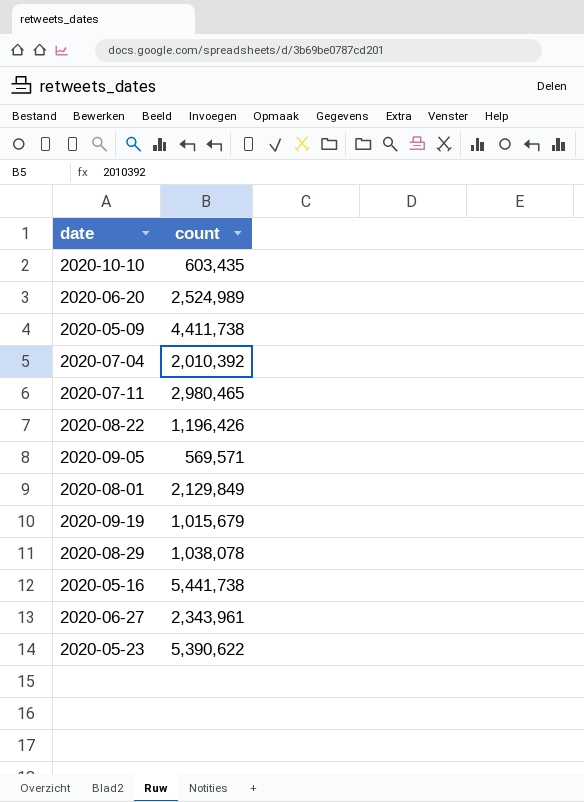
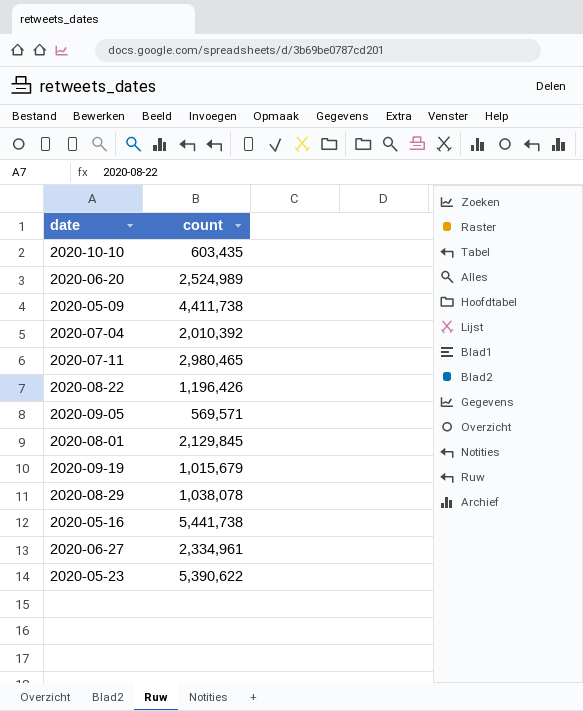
2020-08-01 | count: 2,129,849 -> 2,129,845
2020-06-27 | count: 2,343,961 -> 2,334,961

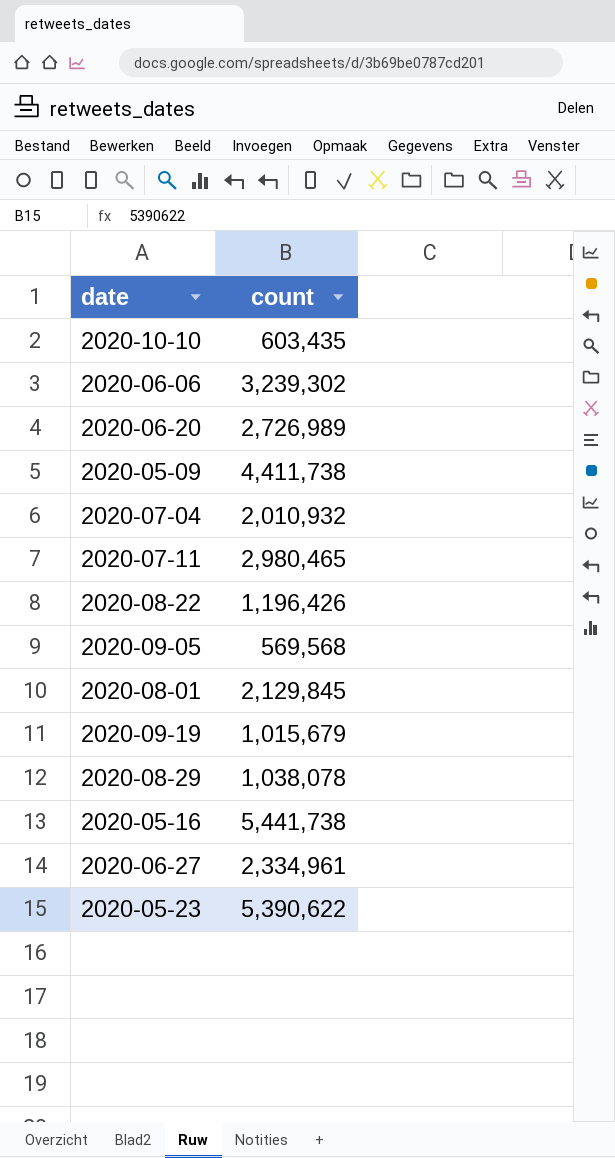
row 2020-06-06: none -> 3,239,302
2020-06-20 | count: 2,524,989 -> 2,726,989
2020-07-04 | count: 2,010,392 -> 2,010,932
2020-09-05 | count: 569,571 -> 569,568

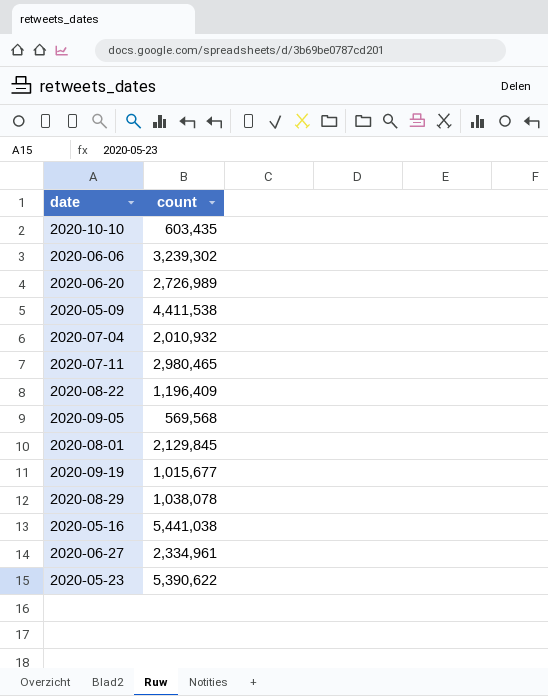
2020-05-09 | count: 4,411,738 -> 4,411,538
2020-08-22 | count: 1,196,426 -> 1,196,409
2020-09-19 | count: 1,015,679 -> 1,015,677
2020-05-16 | count: 5,441,738 -> 5,441,038

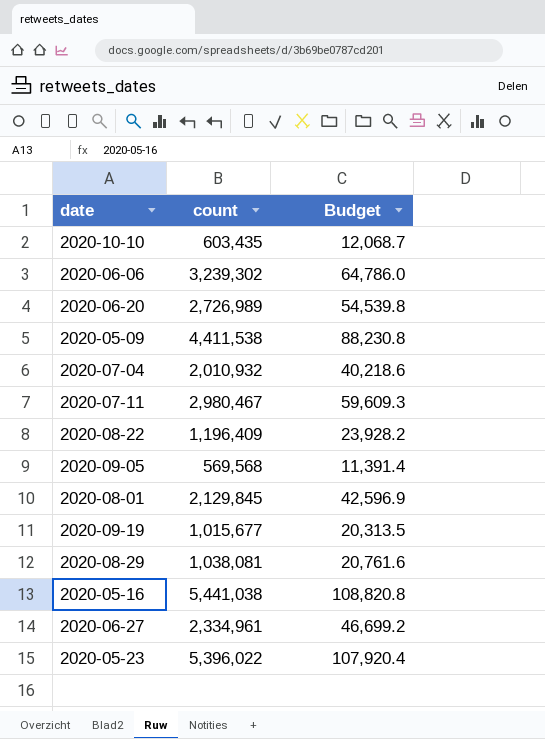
column Budget | formula: none -> [count] * 0.02
2020-07-11 | count: 2,980,465 -> 2,980,467
2020-08-29 | count: 1,038,078 -> 1,038,081
2020-05-23 | count: 5,390,622 -> 5,396,022

